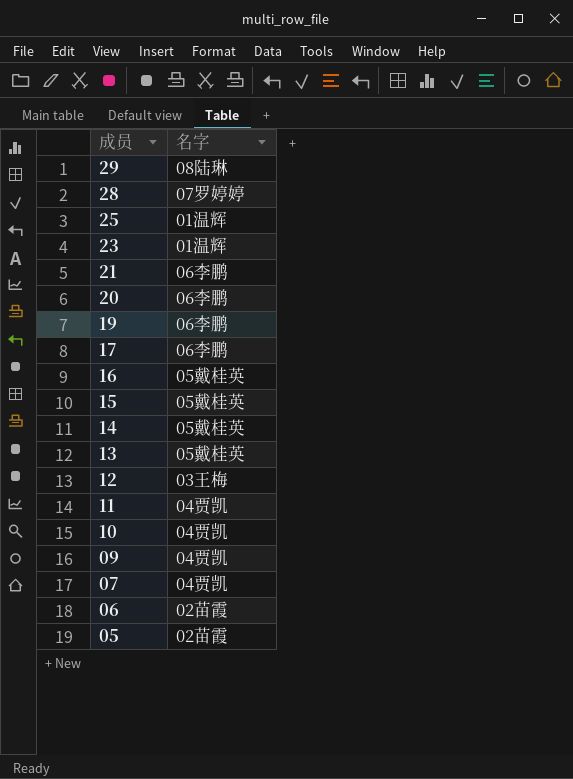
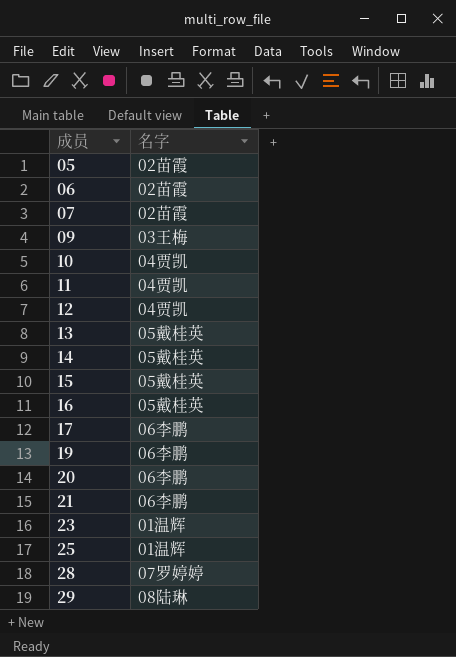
row order: 成员 descending -> 成员 ascending
07 | 名字: 04贾凯 -> 02苗霞
09 | 名字: 04贾凯 -> 03王梅
12 | 名字: 03王梅 -> 04贾凯

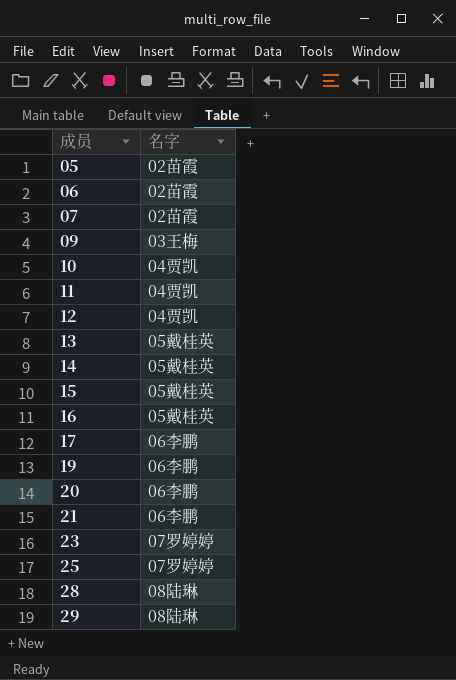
23 | 名字: 01温辉 -> 07罗婷婷
25 | 名字: 01温辉 -> 07罗婷婷
28 | 名字: 07罗婷婷 -> 08陆琳

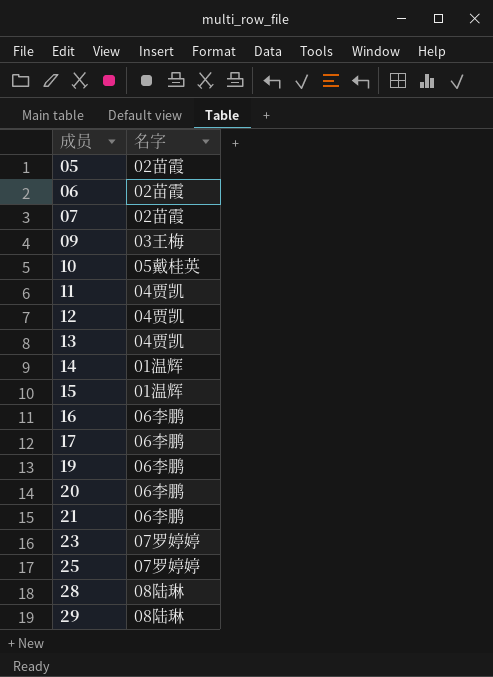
10 | 名字: 04贾凯 -> 05戴桂英
13 | 名字: 05戴桂英 -> 04贾凯
14 | 名字: 05戴桂英 -> 01温辉
15 | 名字: 05戴桂英 -> 01温辉
16 | 名字: 05戴桂英 -> 06李鹏

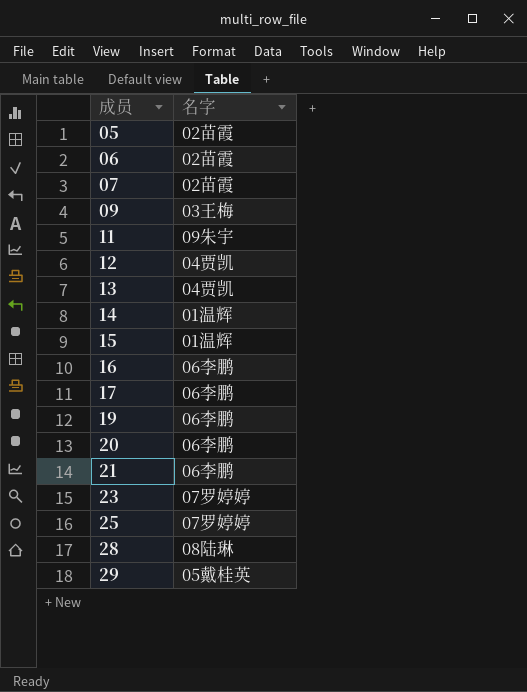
row 10: 05戴桂英 -> none
11 | 名字: 04贾凯 -> 09朱宇
29 | 名字: 08陆琳 -> 05戴桂英

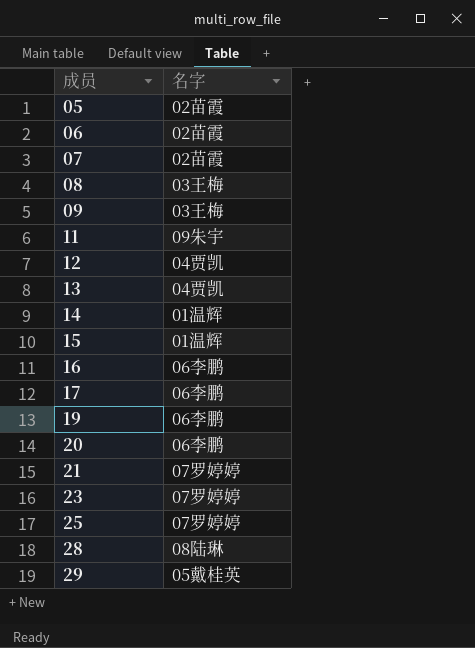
row 08: none -> 03王梅
21 | 名字: 06李鹏 -> 07罗婷婷

